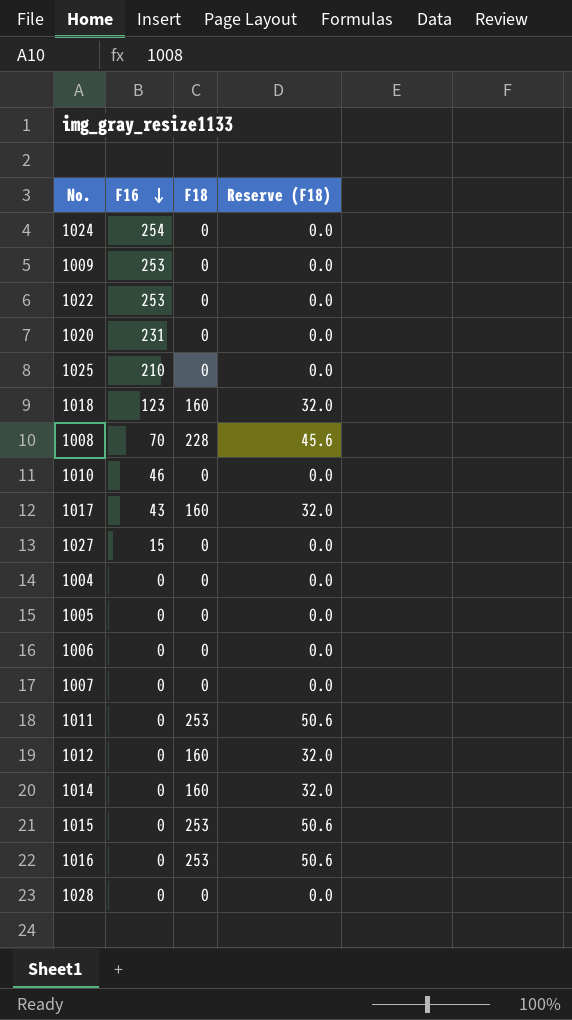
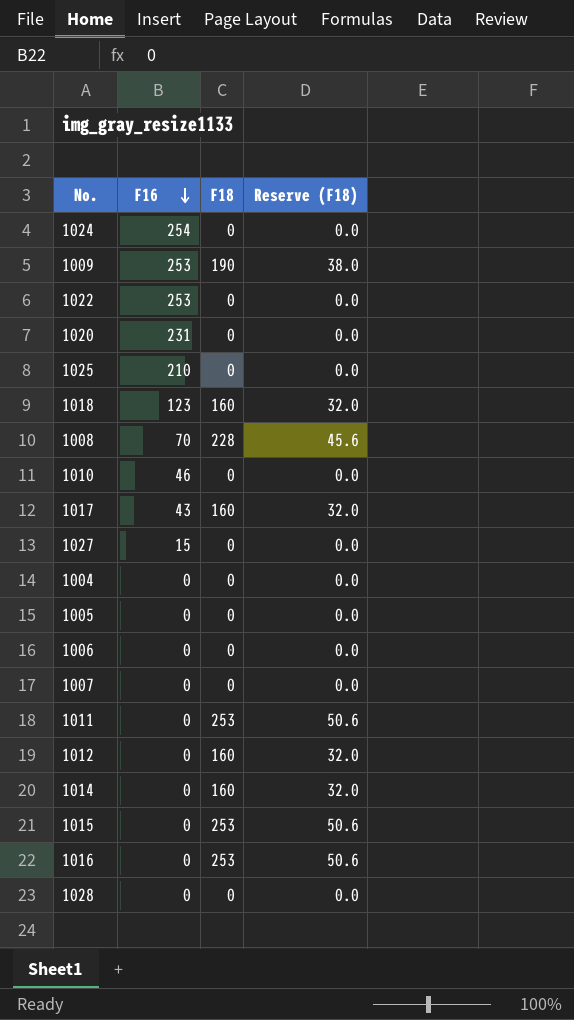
1009 | F18: 0 -> 190
1009 | Reserve (F18): 0.0 -> 38.0

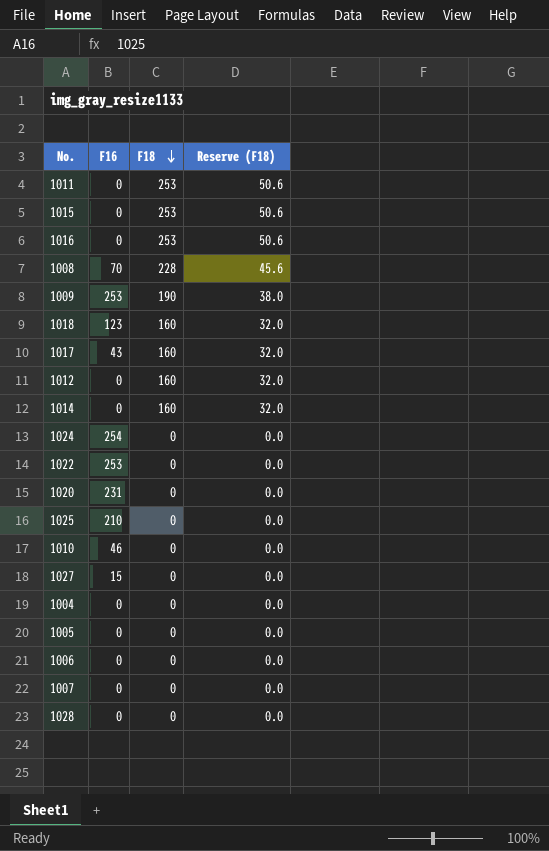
row order: F16 descending -> F18 descending

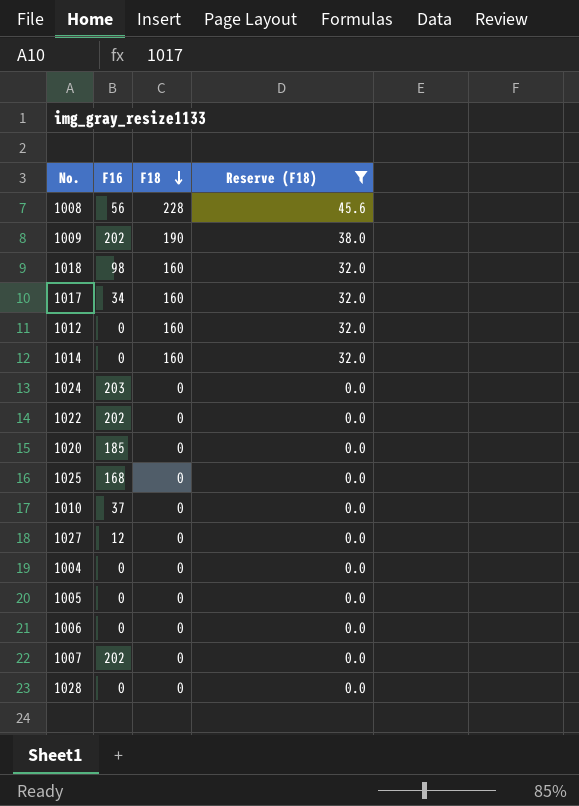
filter: none -> Reserve (F18) != 50.6
1008 | F16: 70 -> 56
1009 | F16: 253 -> 202
1018 | F16: 123 -> 98
1017 | F16: 43 -> 34
1024 | F16: 254 -> 203
1022 | F16: 253 -> 202
1020 | F16: 231 -> 185
1025 | F16: 210 -> 168
1010 | F16: 46 -> 37
1027 | F16: 15 -> 12
1007 | F16: 0 -> 202

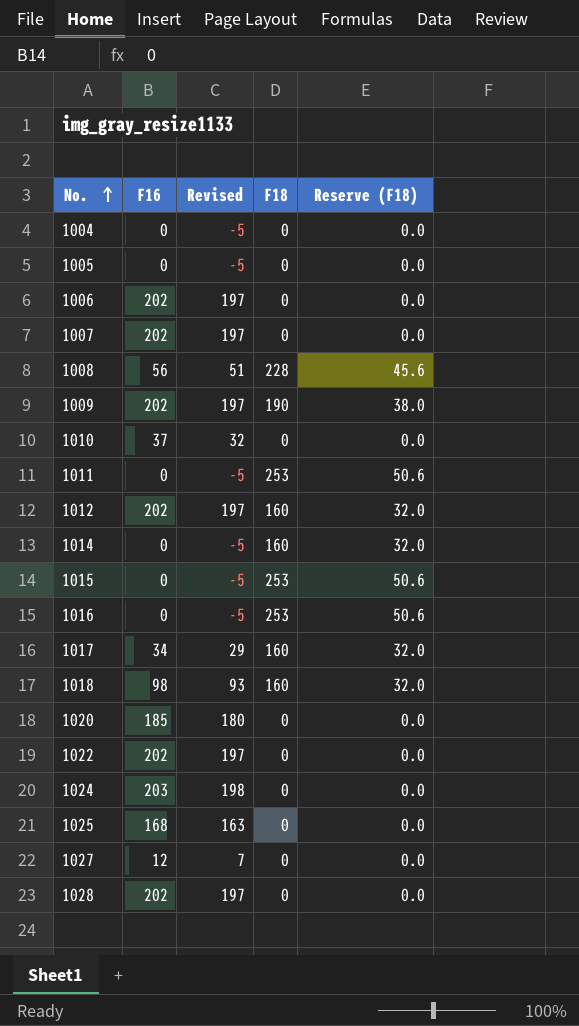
filter: Reserve (F18) != 50.6 -> none
row order: F18 descending -> No. ascending
column Revised | formula: none -> [F16] - 5
1006 | F16: 0 -> 202
1012 | F16: 0 -> 202
1028 | F16: 0 -> 202

